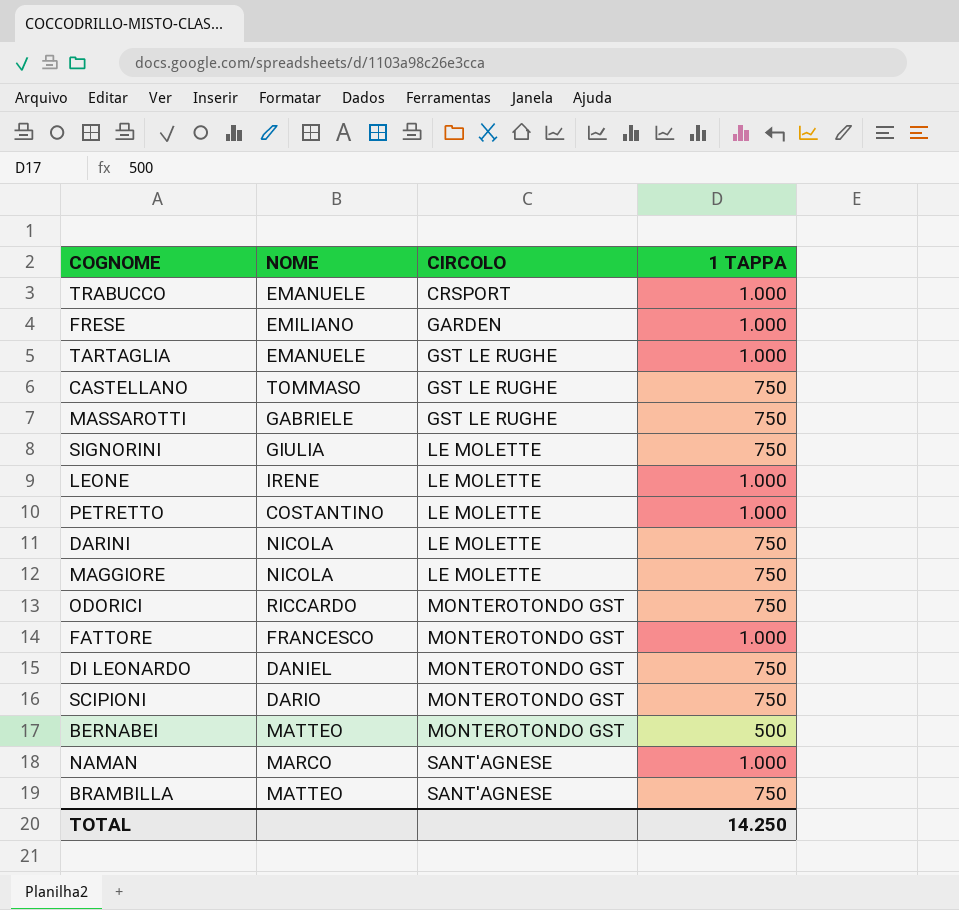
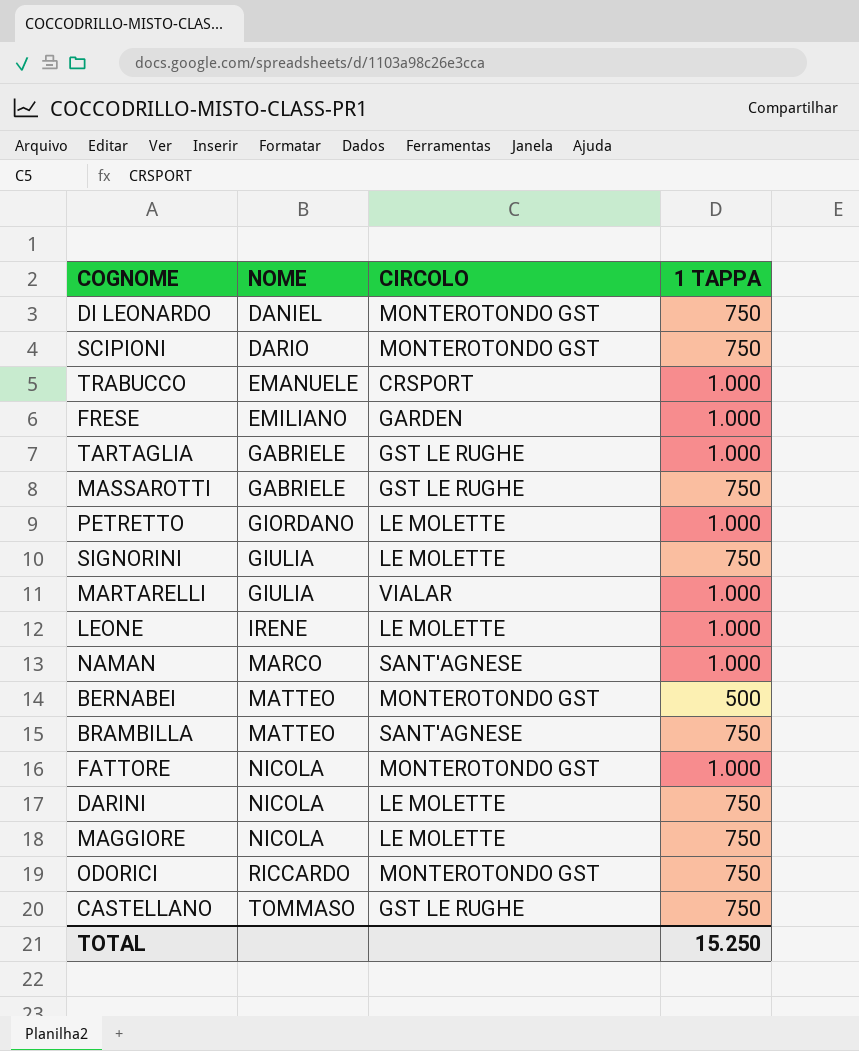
row order: CIRCOLO ascending -> NOME ascending
TARTAGLIA | NOME: EMANUELE -> GABRIELE
PETRETTO | NOME: COSTANTINO -> GIORDANO
row MARTARELLI: none -> GIULIA | VIALAR | 1.000
FATTORE | NOME: FRANCESCO -> NICOLA
TOTAL | 1 TAPPA: 14.250 -> 15.250

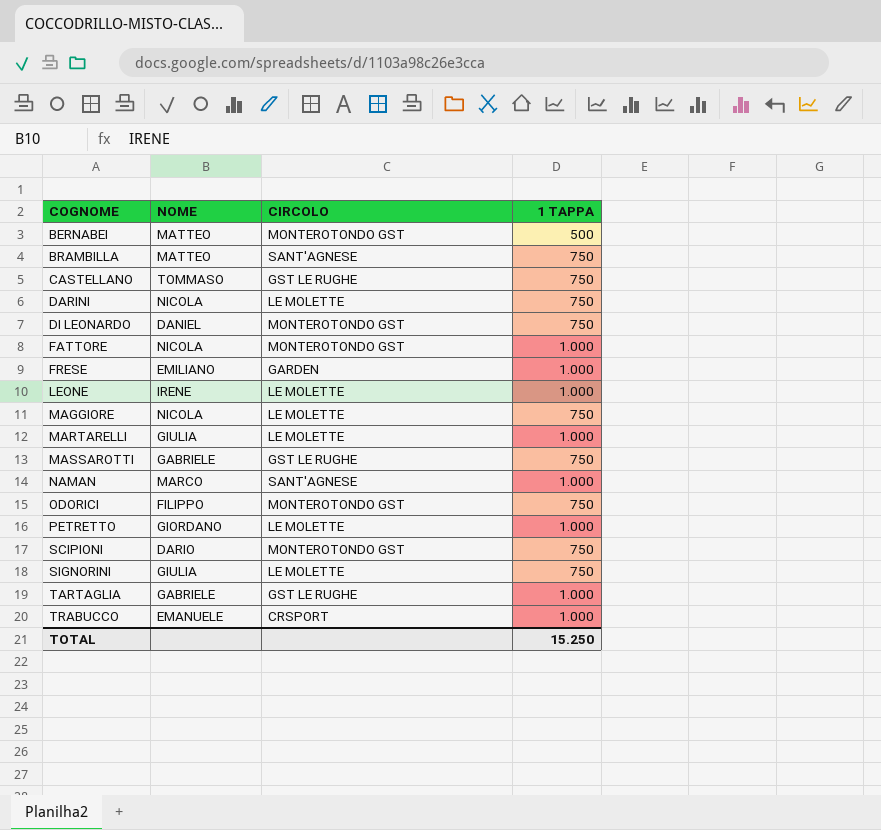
row order: NOME ascending -> COGNOME ascending
MARTARELLI | CIRCOLO: VIALAR -> LE MOLETTE
ODORICI | NOME: RICCARDO -> FILIPPO

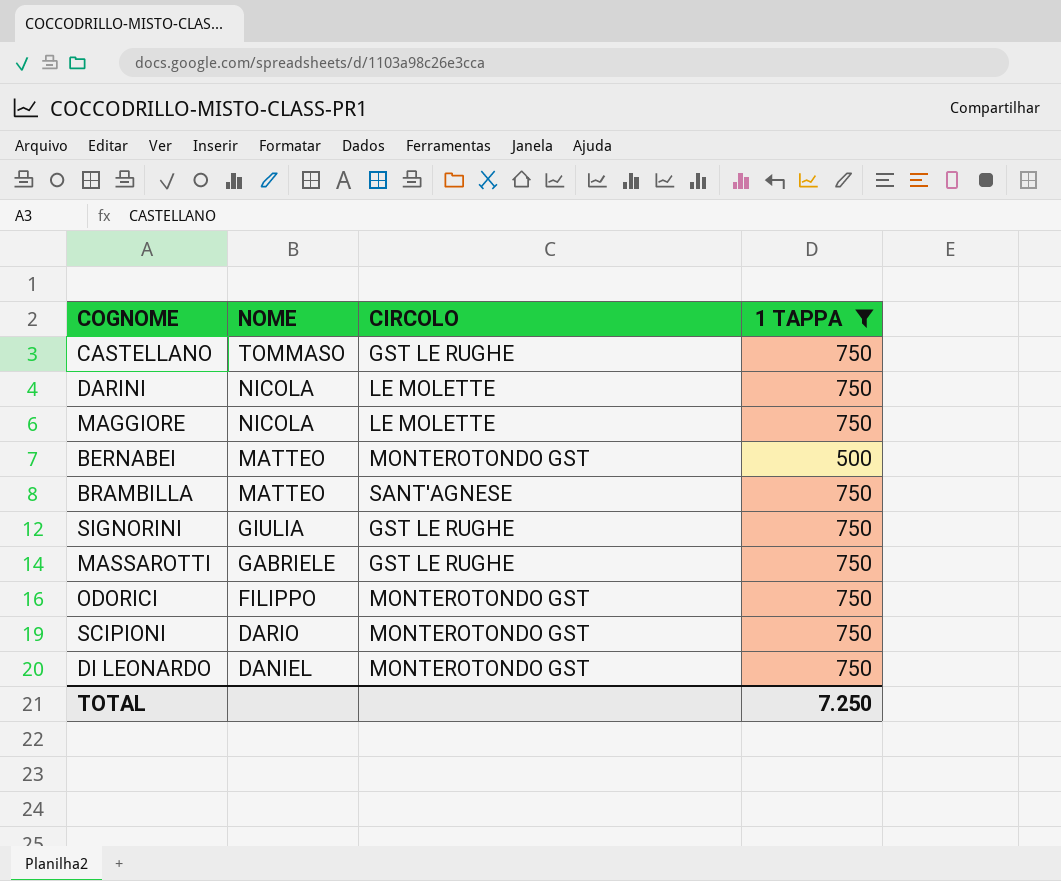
filter: none -> 1 TAPPA != 1.000
row order: COGNOME ascending -> NOME descending
SIGNORINI | CIRCOLO: LE MOLETTE -> GST LE RUGHE
TOTAL | 1 TAPPA: 15.250 -> 7.250

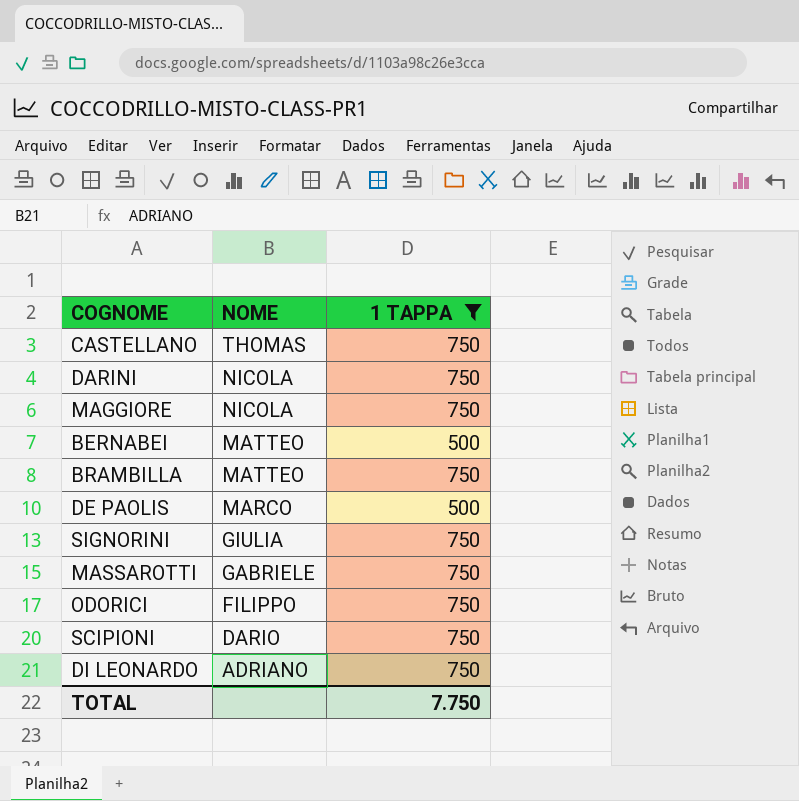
column CIRCOLO | position: 3 -> none
CASTELLANO | NOME: TOMMASO -> THOMAS
row DE PAOLIS: none -> MARCO | 500
DI LEONARDO | NOME: DANIEL -> ADRIANO
TOTAL | 1 TAPPA: 7.250 -> 7.750

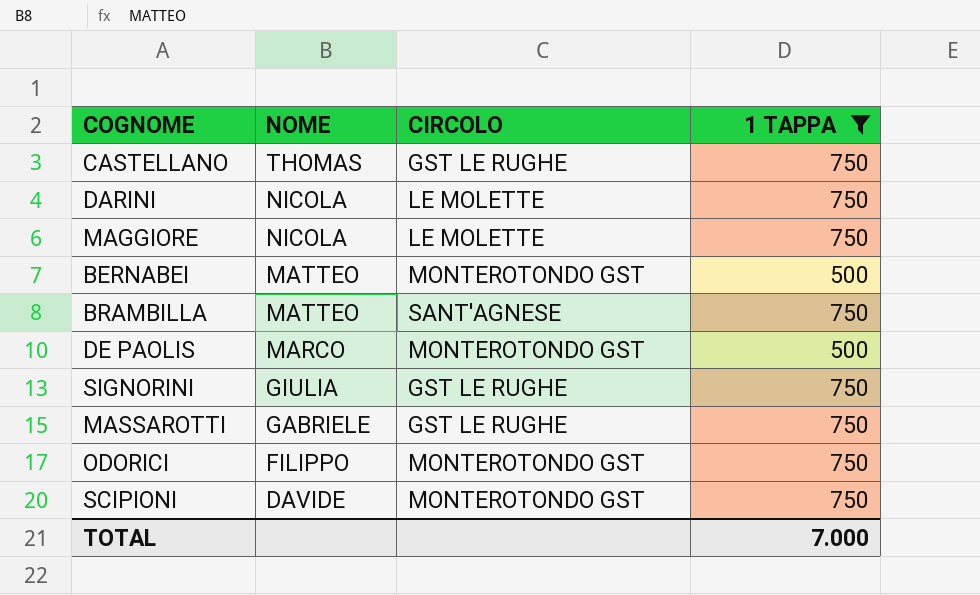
column CIRCOLO | position: none -> 3
row DI LEONARDO: ADRIANO | 750 -> none
SCIPIONI | NOME: DARIO -> DAVIDE
TOTAL | 1 TAPPA: 7.750 -> 7.000

